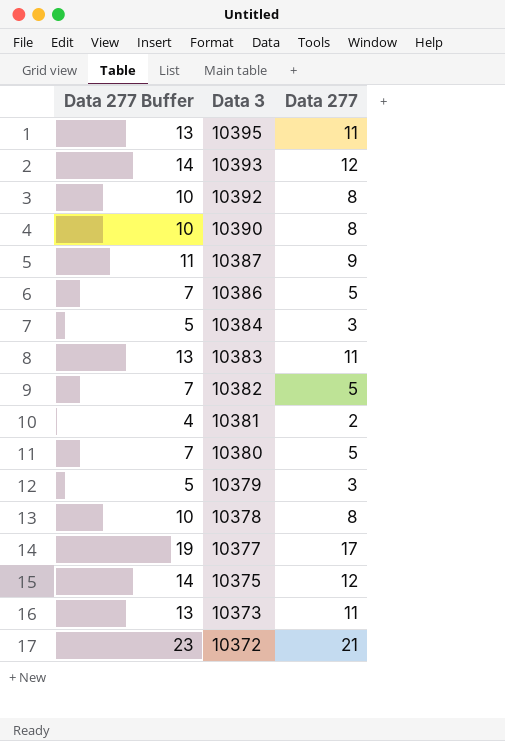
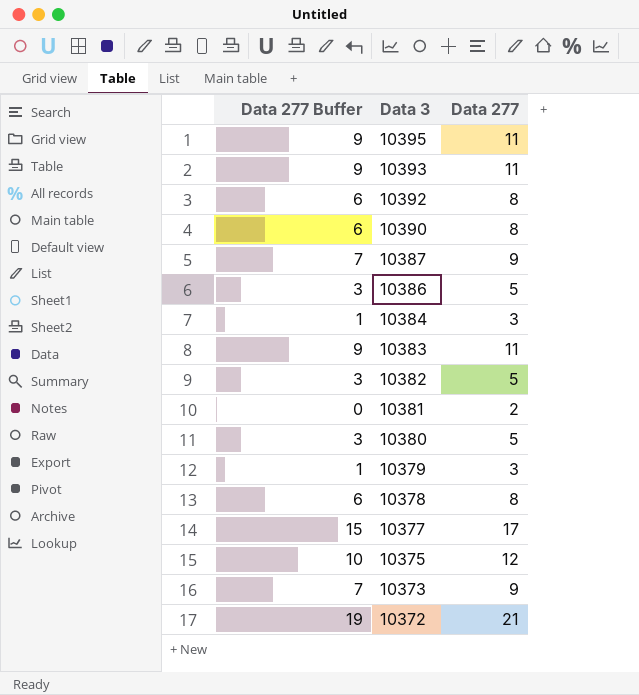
column Data 277 Buffer | formula: [Data 277] + 2 -> [Data 277] - 2
10393 | Data 277: 12 -> 11
10373 | Data 277: 11 -> 9

